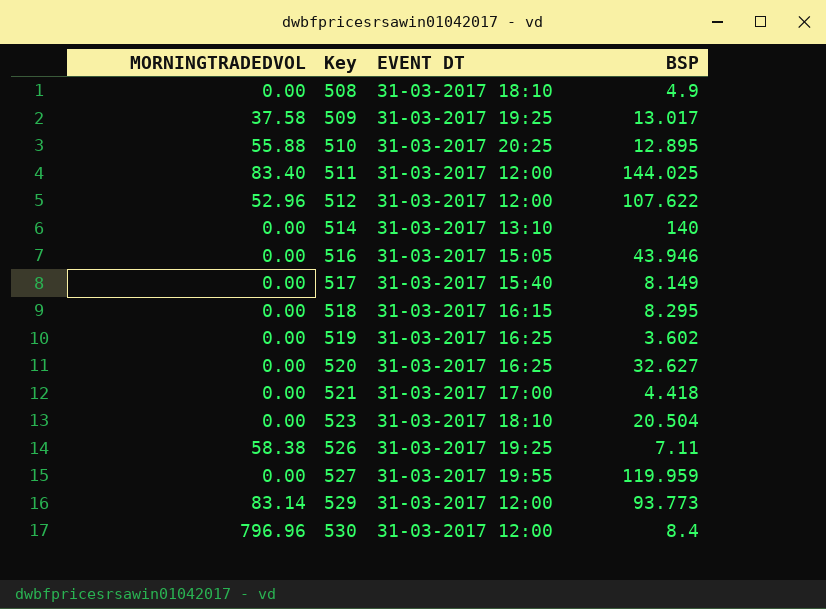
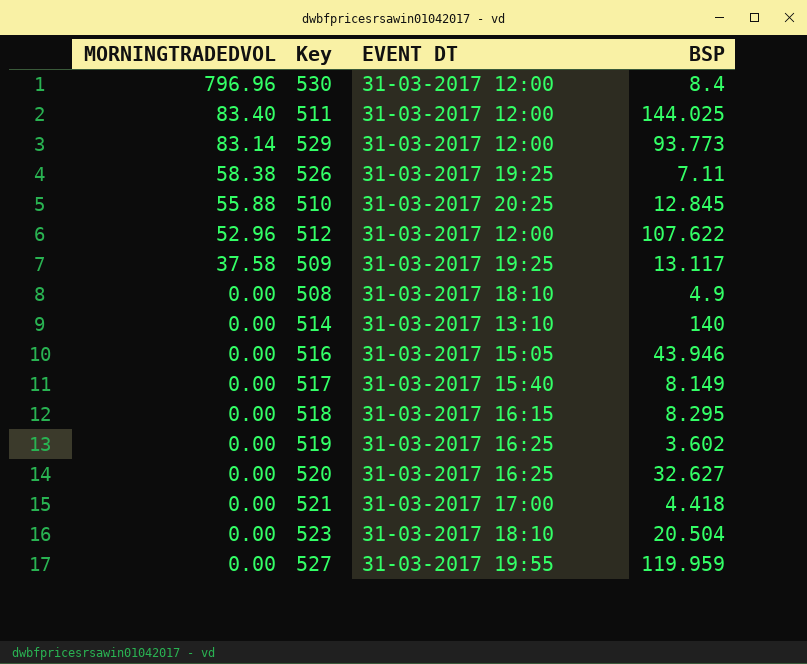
row order: Key ascending -> MORNINGTRADEDVOL descending
510 | BSP: 12.895 -> 12.845
509 | BSP: 13.017 -> 13.117

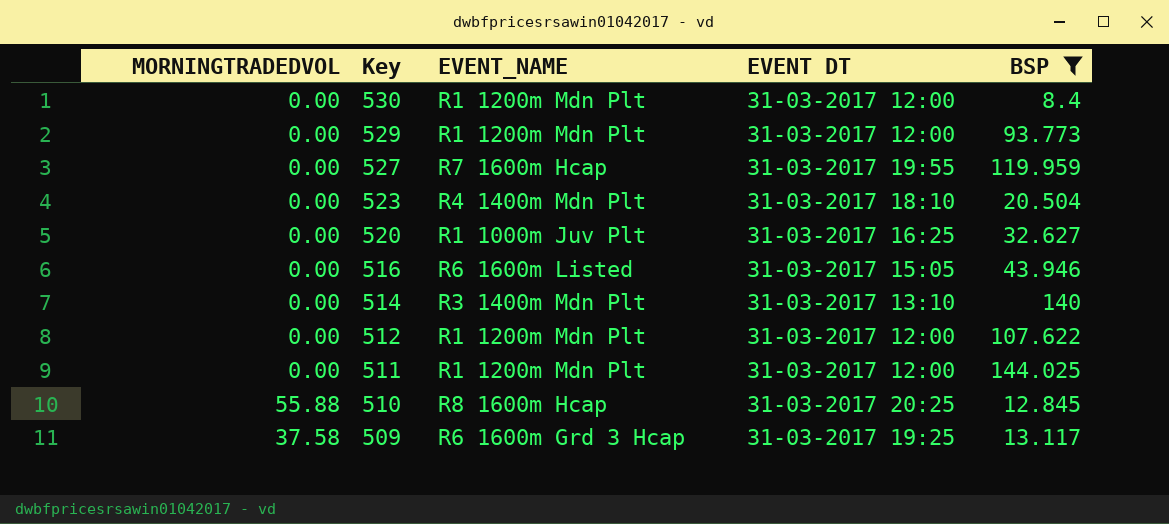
filter: none -> BSP >= 8.4
row order: MORNINGTRADEDVOL descending -> Key descending
column EVENT_NAME | position: none -> 3
530 | MORNINGTRADEDVOL: 796.96 -> 0.00
529 | MORNINGTRADEDVOL: 83.14 -> 0.00
512 | MORNINGTRADEDVOL: 52.96 -> 0.00
511 | MORNINGTRADEDVOL: 83.40 -> 0.00

